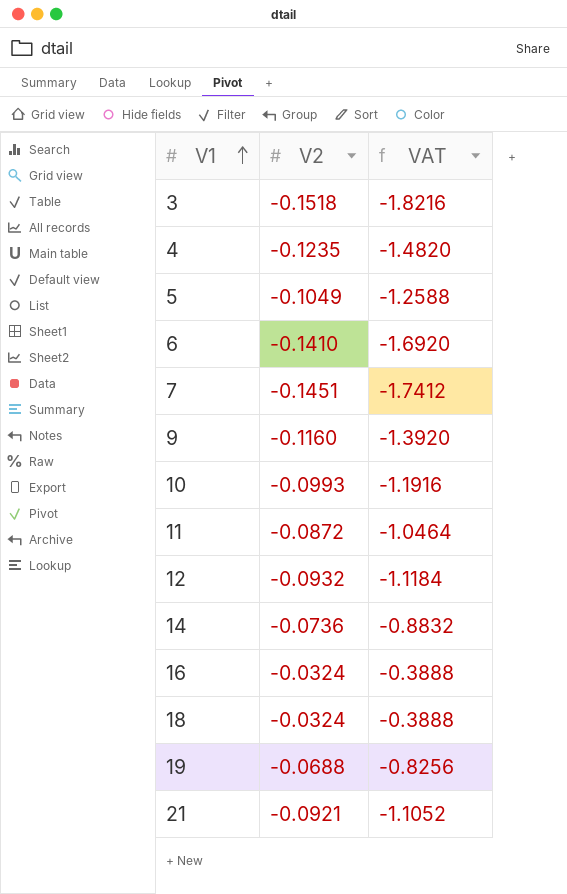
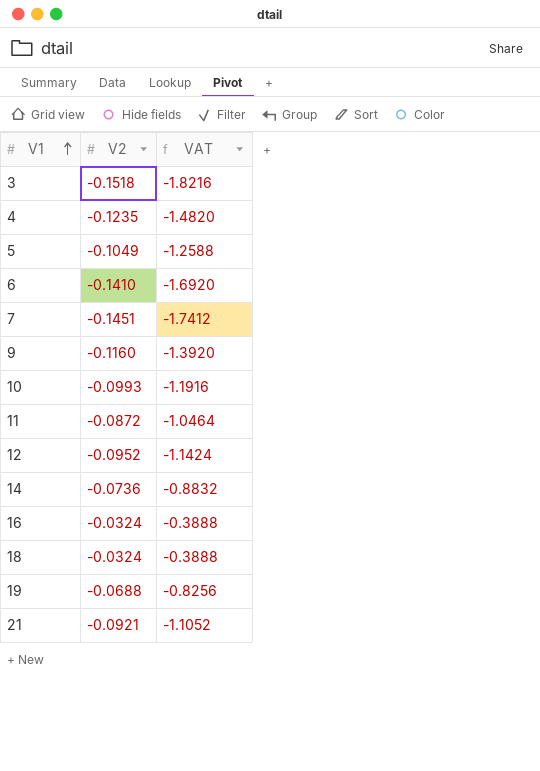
12 | V2: -0.0932 -> -0.0952
12 | VAT: -1.1184 -> -1.1424

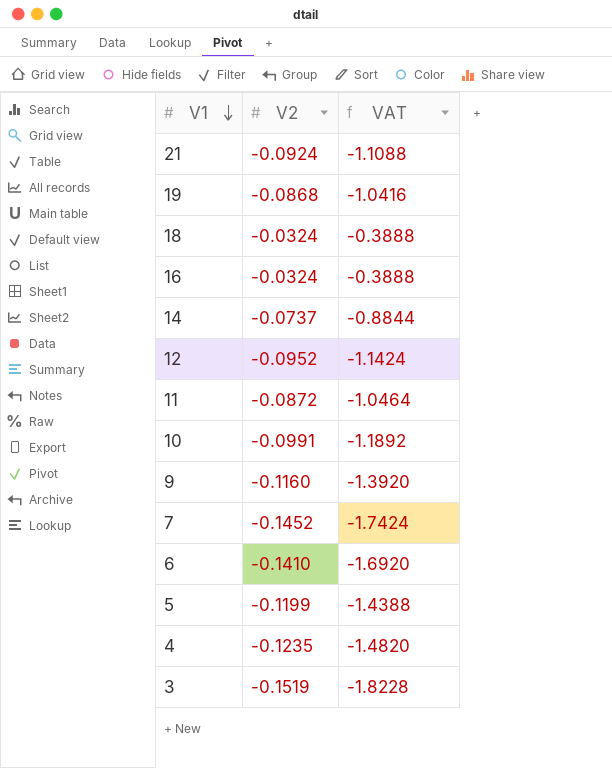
row order: V1 ascending -> V1 descending
21 | V2: -0.0921 -> -0.0924
21 | VAT: -1.1052 -> -1.1088
19 | V2: -0.0688 -> -0.0868
19 | VAT: -0.8256 -> -1.0416
14 | V2: -0.0736 -> -0.0737
14 | VAT: -0.8832 -> -0.8844
10 | V2: -0.0993 -> -0.0991
10 | VAT: -1.1916 -> -1.1892
7 | V2: -0.1451 -> -0.1452
7 | VAT: -1.7412 -> -1.7424
5 | V2: -0.1049 -> -0.1199
5 | VAT: -1.2588 -> -1.4388
3 | V2: -0.1518 -> -0.1519
3 | VAT: -1.8216 -> -1.8228

